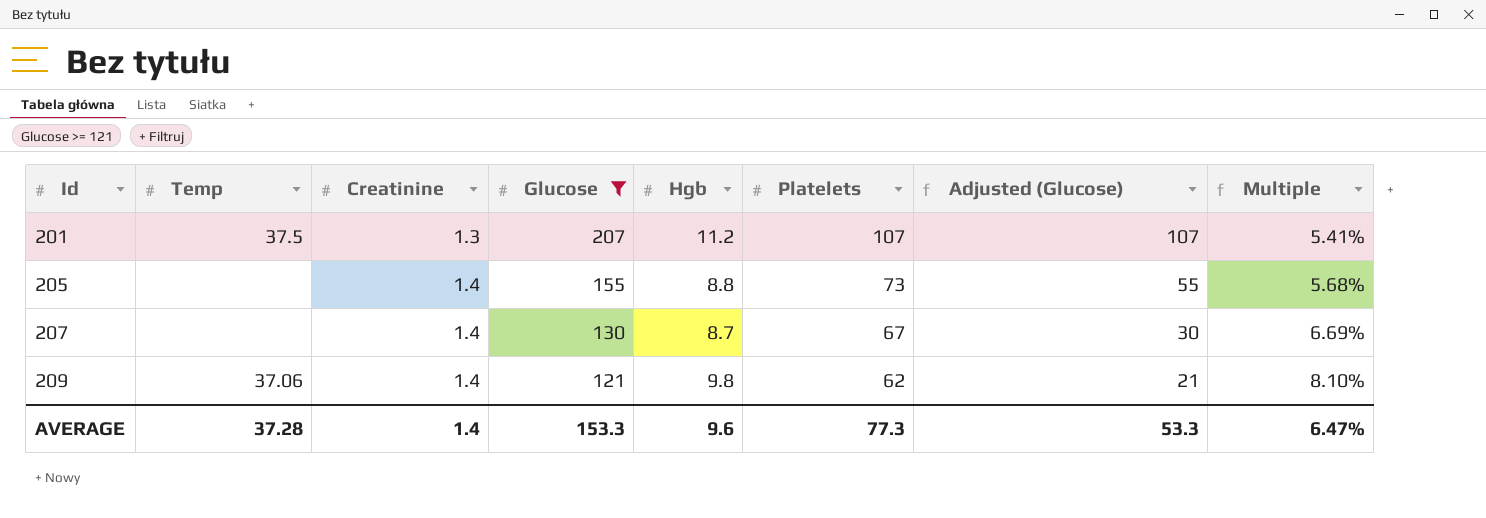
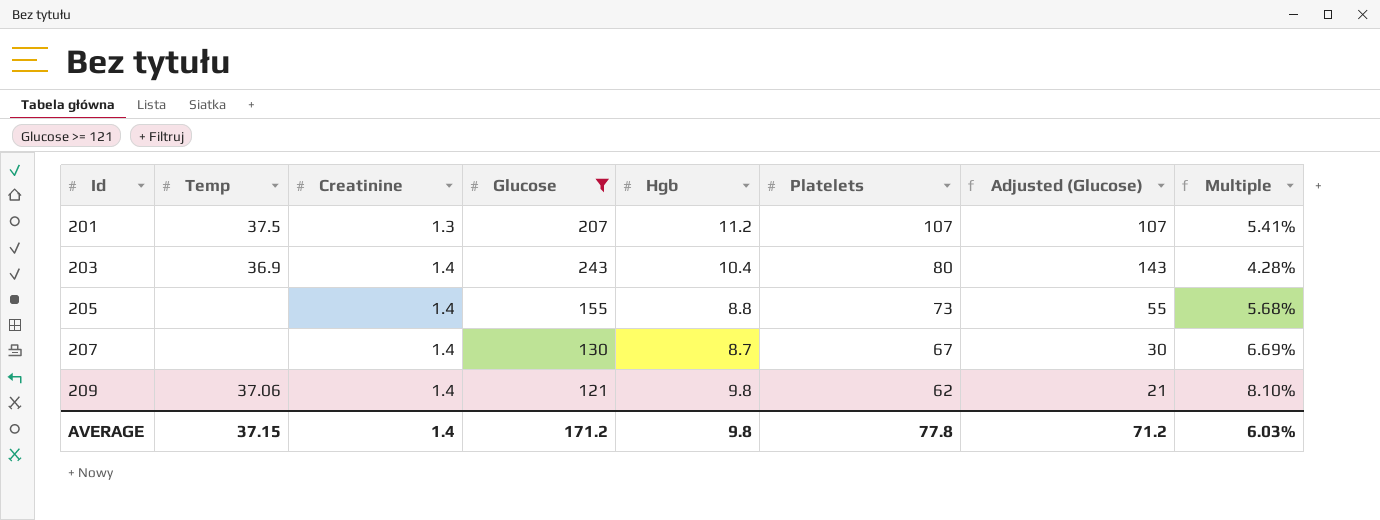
row 203: none -> 36.9 | 1.4 | 243 | 10.4 | 80 | 143 | 4.28%
AVERAGE | Temp: 37.28 -> 37.15
AVERAGE | Glucose: 153.3 -> 171.2
AVERAGE | Hgb: 9.6 -> 9.8
AVERAGE | Platelets: 77.3 -> 77.8
AVERAGE | Adjusted (Glucose): 53.3 -> 71.2
AVERAGE | Multiple: 6.47% -> 6.03%

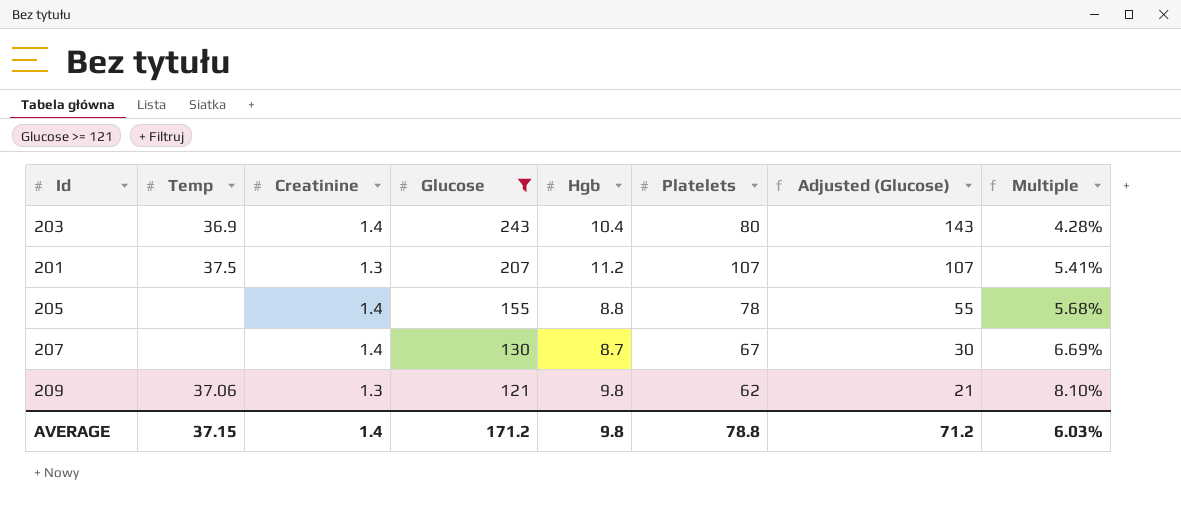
row order: Id ascending -> Glucose descending
205 | Platelets: 73 -> 78
209 | Creatinine: 1.4 -> 1.3
AVERAGE | Platelets: 77.8 -> 78.8

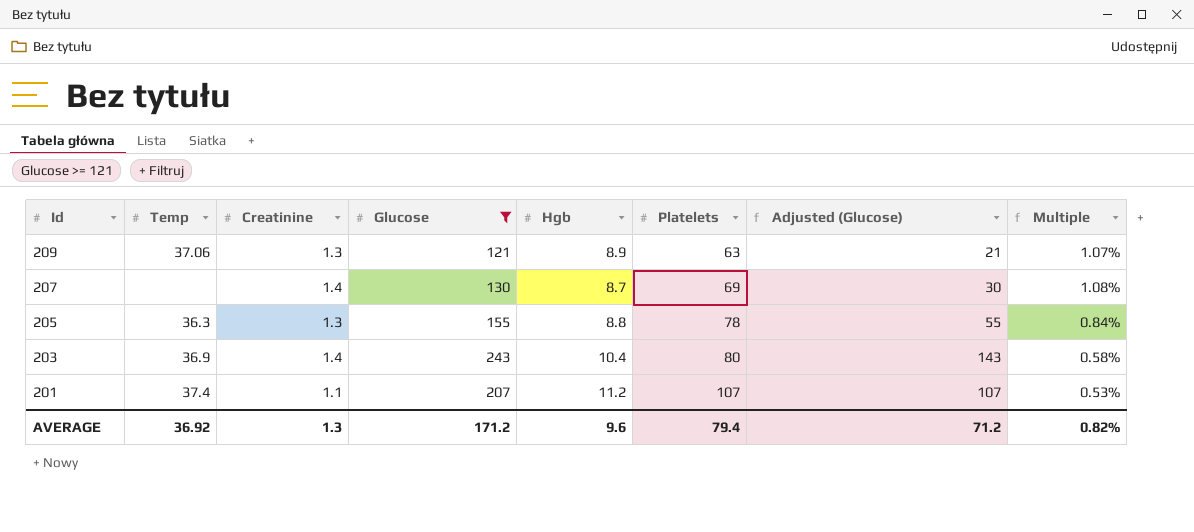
row order: Glucose descending -> Id descending
column Multiple | formula: [Hgb] / [Glucose] -> [Creatinine] / [Glucose]
209 | Hgb: 9.8 -> 8.9
209 | Platelets: 62 -> 63
207 | Platelets: 67 -> 69
205 | Temp: none -> 36.3
205 | Creatinine: 1.4 -> 1.3
201 | Temp: 37.5 -> 37.4
201 | Creatinine: 1.3 -> 1.1
AVERAGE | Temp: 37.15 -> 36.92
AVERAGE | Creatinine: 1.4 -> 1.3
AVERAGE | Hgb: 9.8 -> 9.6
AVERAGE | Platelets: 78.8 -> 79.4
AVERAGE | Multiple: 6.03% -> 0.82%

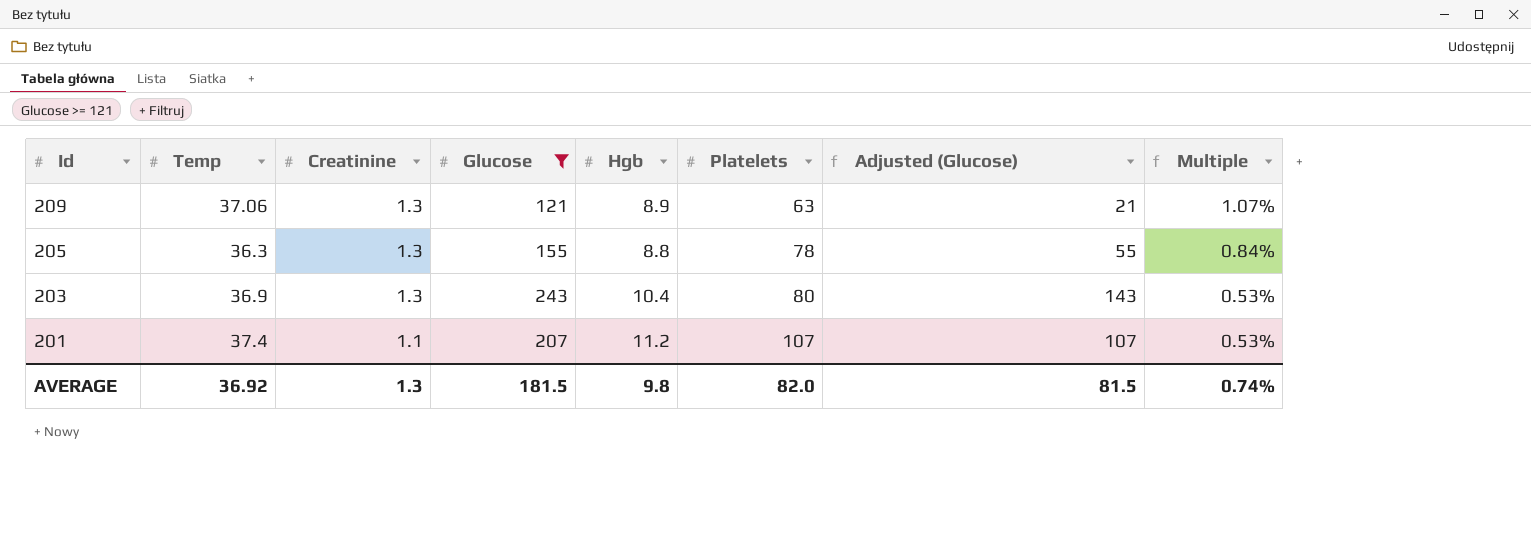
row 207: none | 1.4 | 130 | 8.7 | 69 | 30 | 1.08% -> none
203 | Creatinine: 1.4 -> 1.3
203 | Multiple: 0.58% -> 0.53%
AVERAGE | Glucose: 171.2 -> 181.5
AVERAGE | Hgb: 9.6 -> 9.8
AVERAGE | Platelets: 79.4 -> 82.0
AVERAGE | Adjusted (Glucose): 71.2 -> 81.5
AVERAGE | Multiple: 0.82% -> 0.74%

